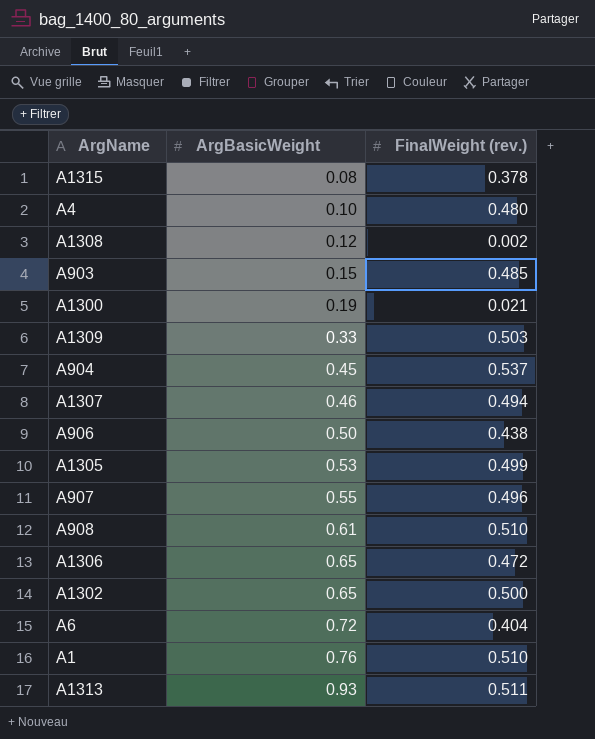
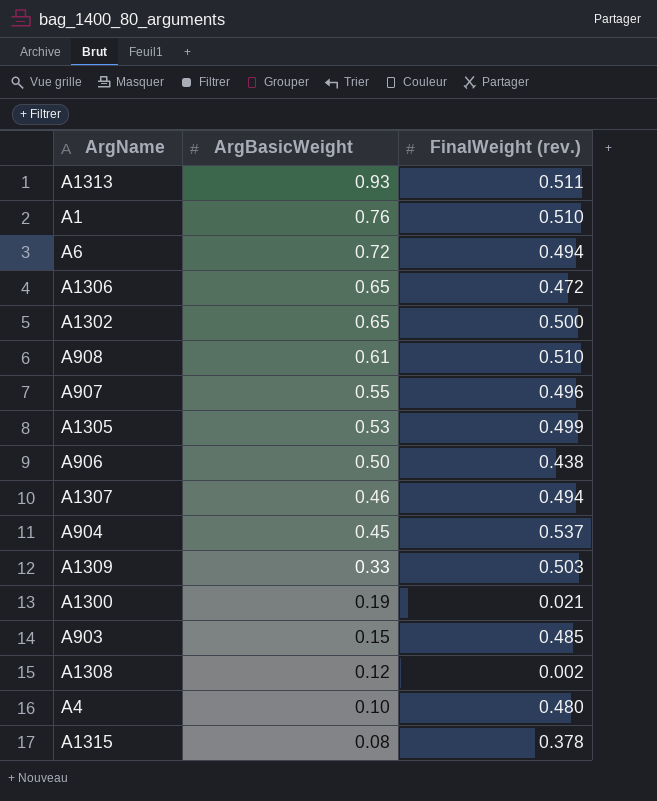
row order: ArgBasicWeight ascending -> ArgBasicWeight descending
A6 | FinalWeight (rev.): 0.404 -> 0.494

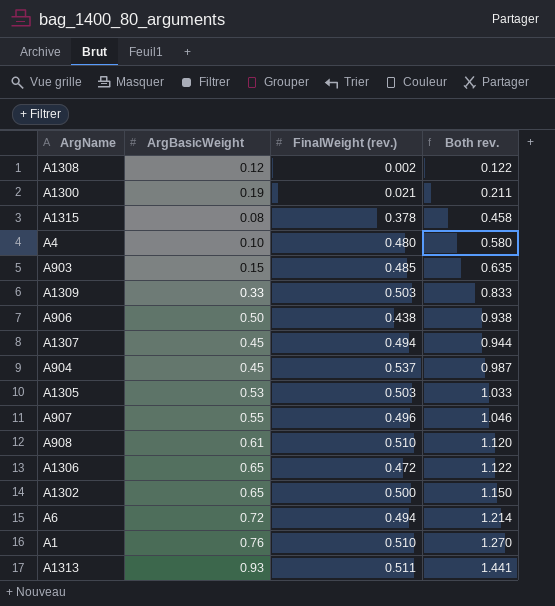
row order: ArgBasicWeight descending -> Both rev. ascending
column Both rev. | formula: none -> [ArgBasicWeight] + [FinalWeight (rev.)]
A1307 | ArgBasicWeight: 0.46 -> 0.45
A1305 | FinalWeight (rev.): 0.499 -> 0.503

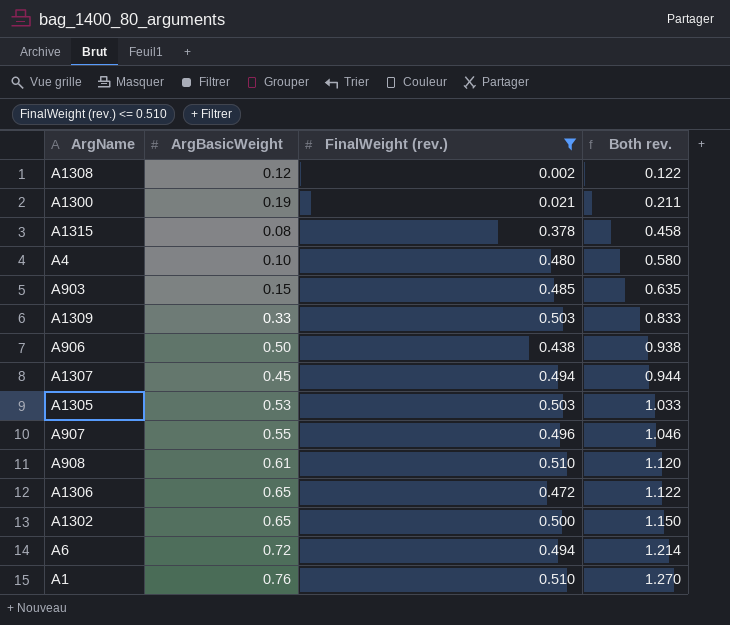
filter: none -> FinalWeight (rev.) <= 0.510

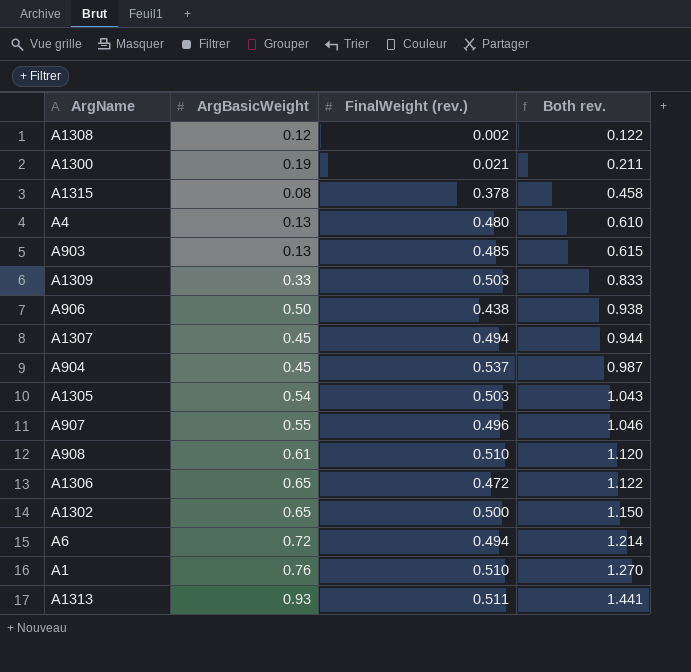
filter: FinalWeight (rev.) <= 0.510 -> none
A4 | ArgBasicWeight: 0.10 -> 0.13
A4 | Both rev.: 0.580 -> 0.610
A903 | ArgBasicWeight: 0.15 -> 0.13
A903 | Both rev.: 0.635 -> 0.615
A1305 | ArgBasicWeight: 0.53 -> 0.54
A1305 | Both rev.: 1.033 -> 1.043

